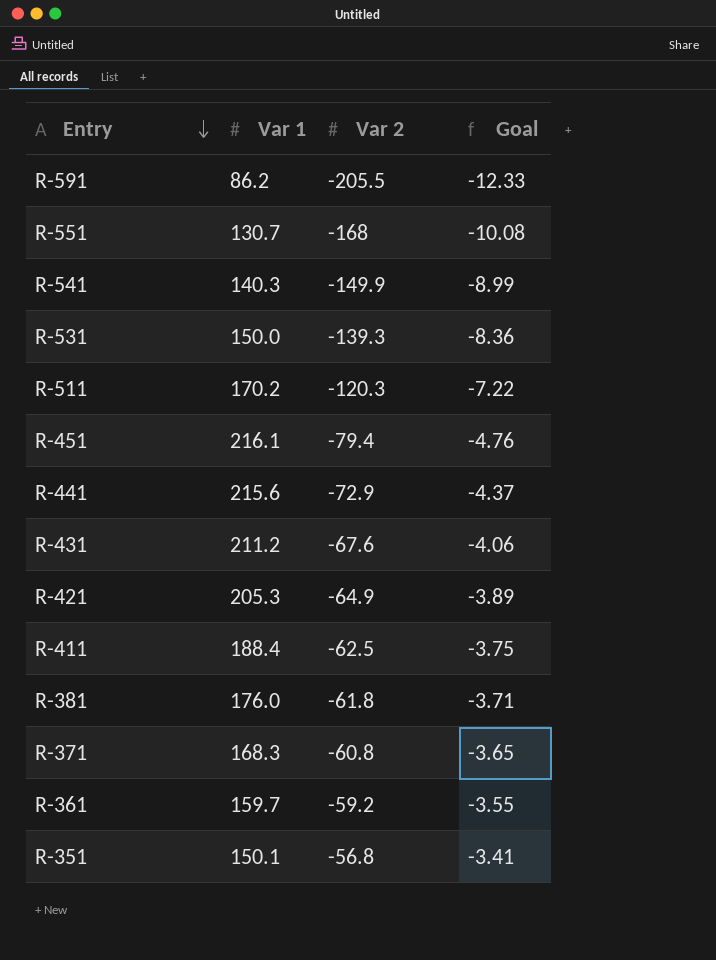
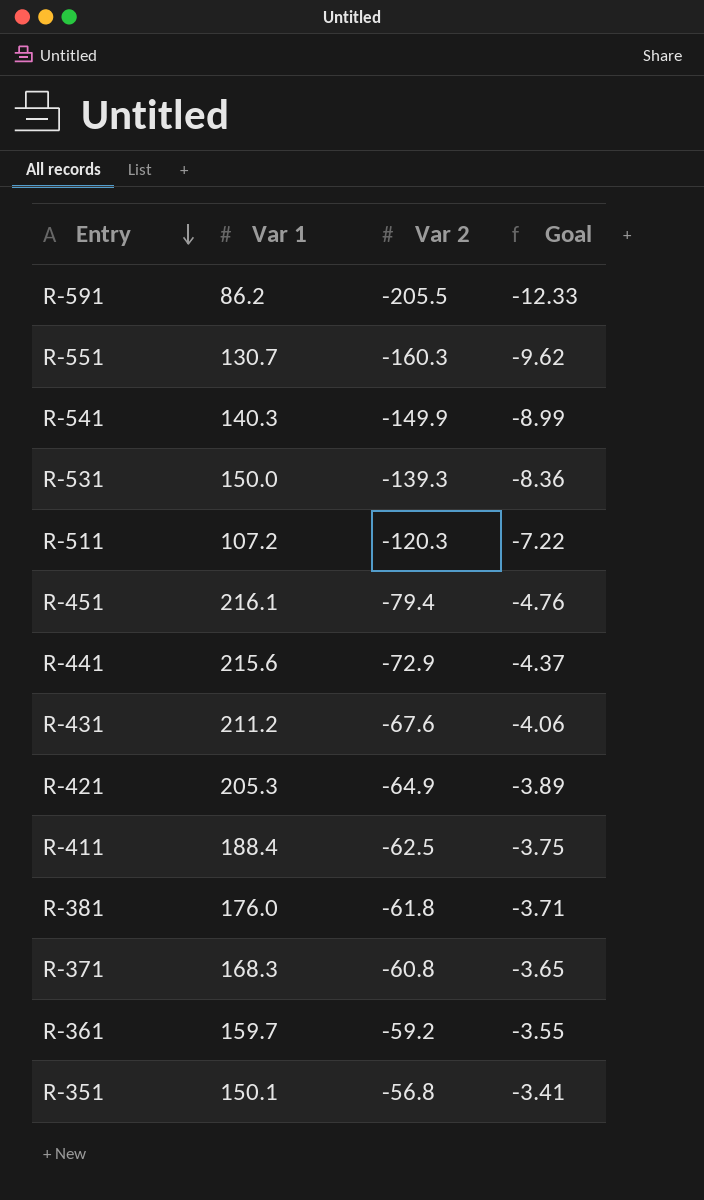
R-551 | Var 2: -168 -> -160.3
R-551 | Goal: -10.08 -> -9.62
R-511 | Var 1: 170.2 -> 107.2

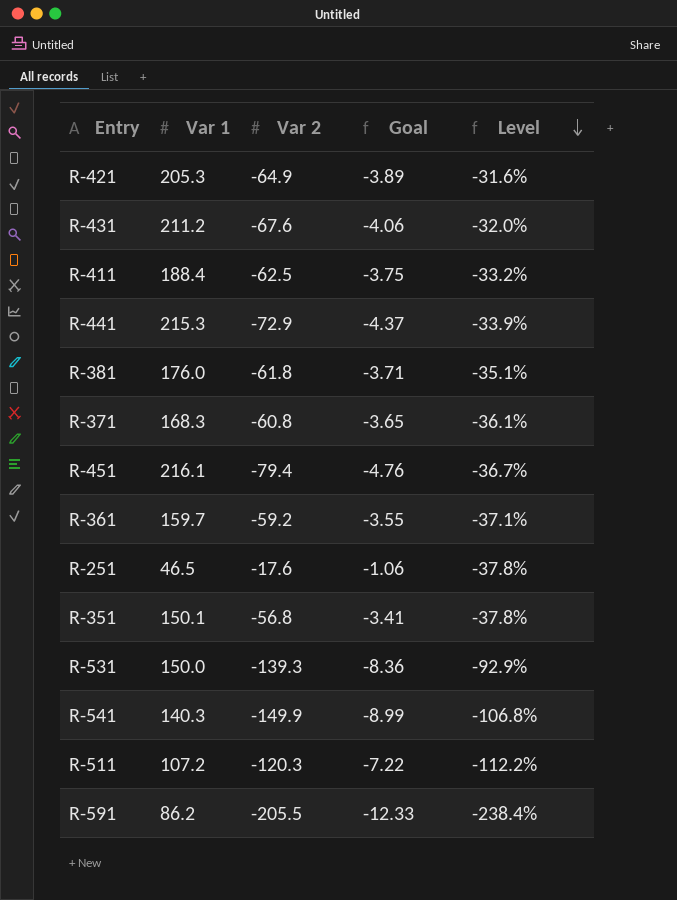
row order: Entry descending -> Level descending
column Level | formula: none -> [Var 2] / [Var 1]
row R-551: 130.7 | -160.3 | -9.62 -> none
R-441 | Var 1: 215.6 -> 215.3
row R-251: none -> 46.5 | -17.6 | -1.06 | -37.8%

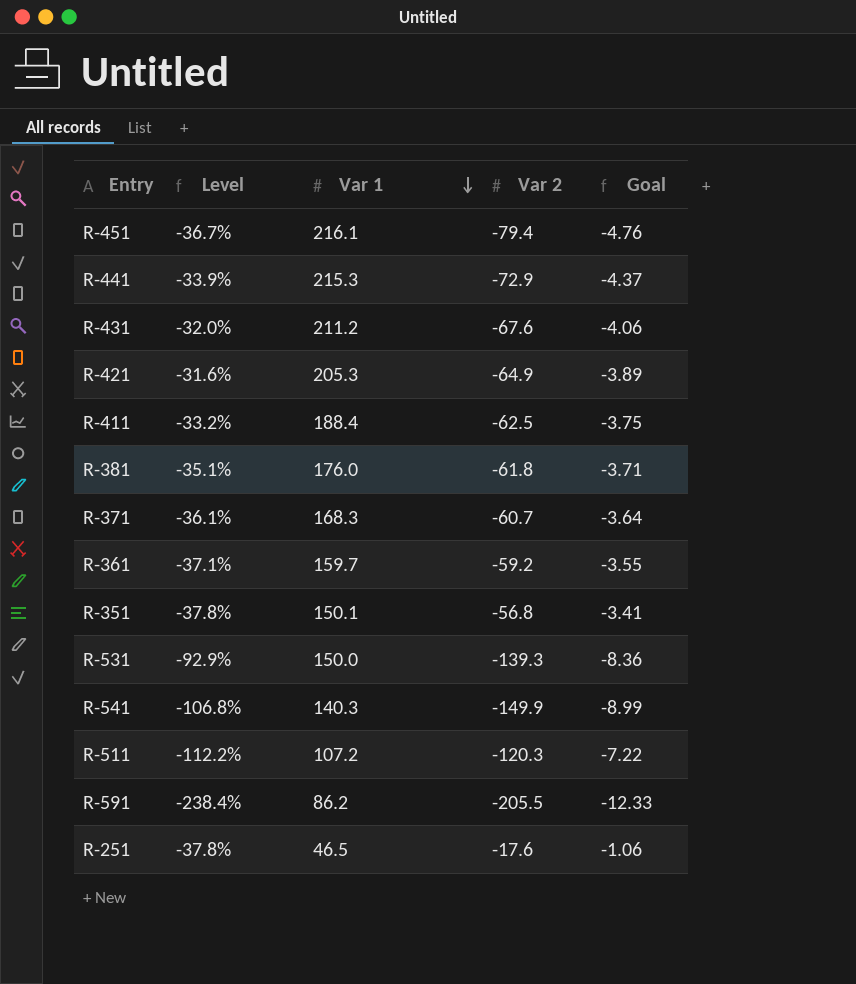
row order: Level descending -> Var 1 descending
column Level | position: 5 -> 2
R-371 | Var 2: -60.8 -> -60.7
R-371 | Goal: -3.65 -> -3.64

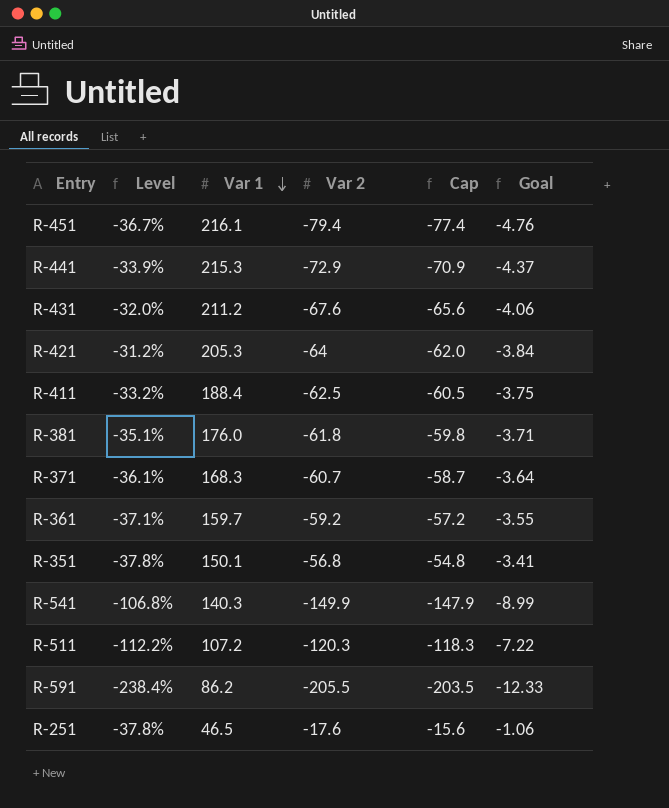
column Cap | formula: none -> [Var 2] + 2
row R-531: -92.9% | 150.0 | -139.3 | -8.36 -> none
R-421 | Level: -31.6% -> -31.2%
R-421 | Var 2: -64.9 -> -64
R-421 | Goal: -3.89 -> -3.84

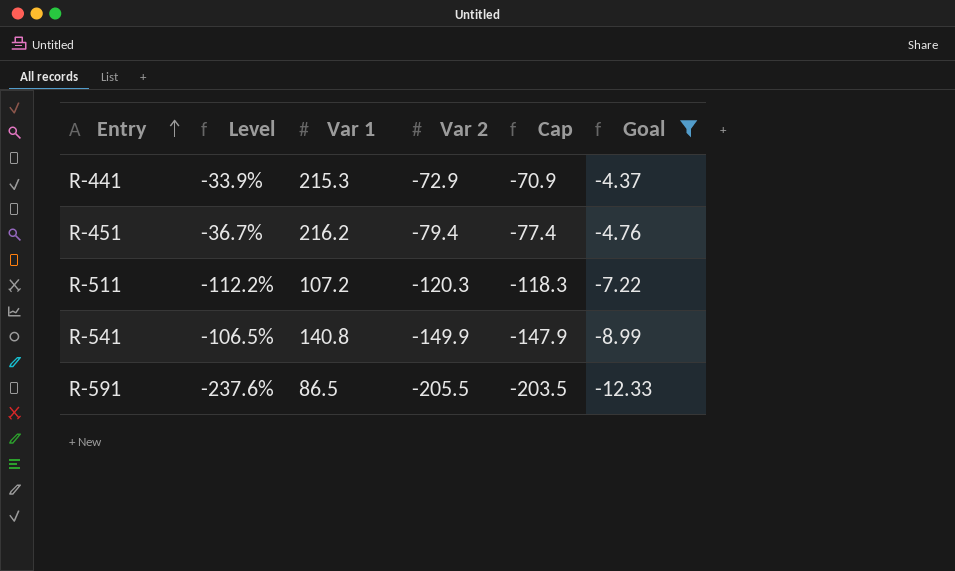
filter: none -> Goal <= -4.37
row order: Var 1 descending -> Entry ascending
R-451 | Var 1: 216.1 -> 216.2
R-541 | Level: -106.8% -> -106.5%
R-541 | Var 1: 140.3 -> 140.8
R-591 | Level: -238.4% -> -237.6%
R-591 | Var 1: 86.2 -> 86.5

